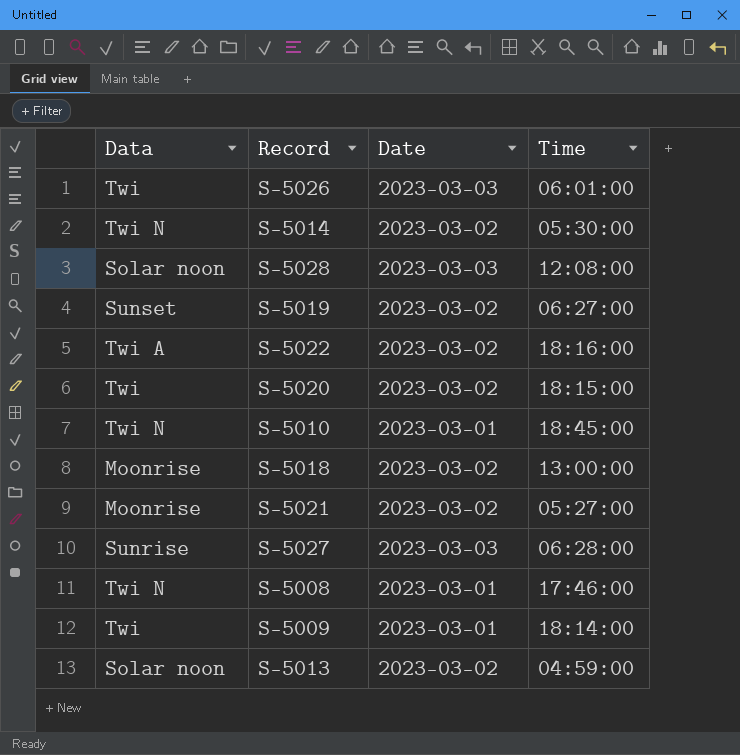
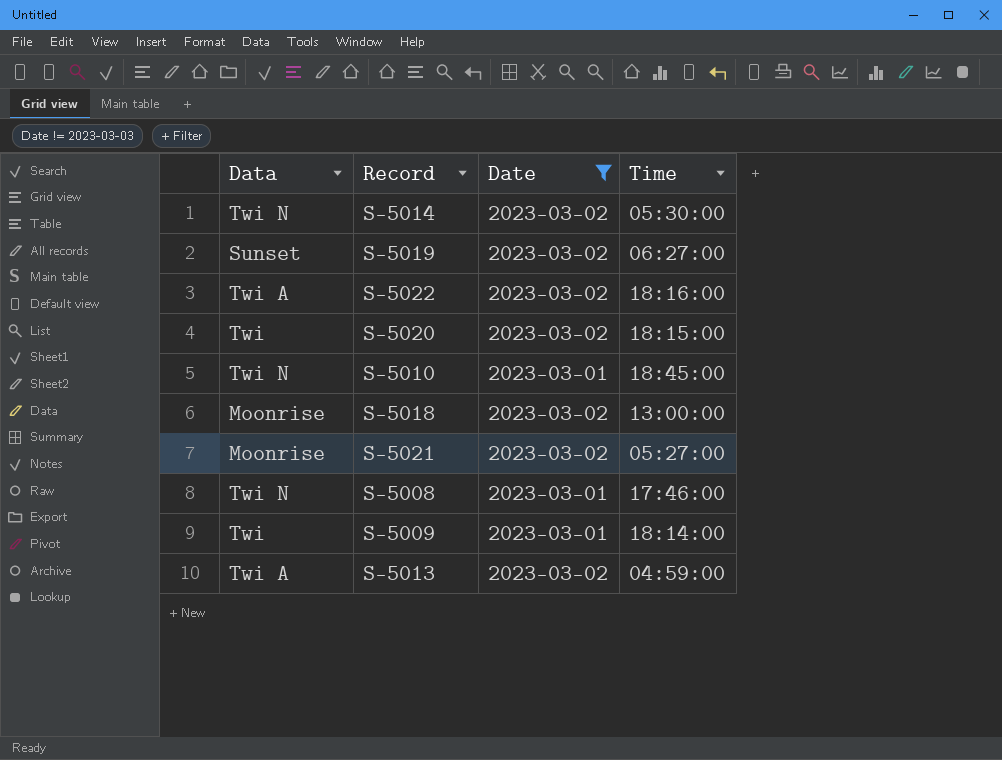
filter: none -> Date != 2023-03-03
S-5013 | Data: Solar noon -> Twi A

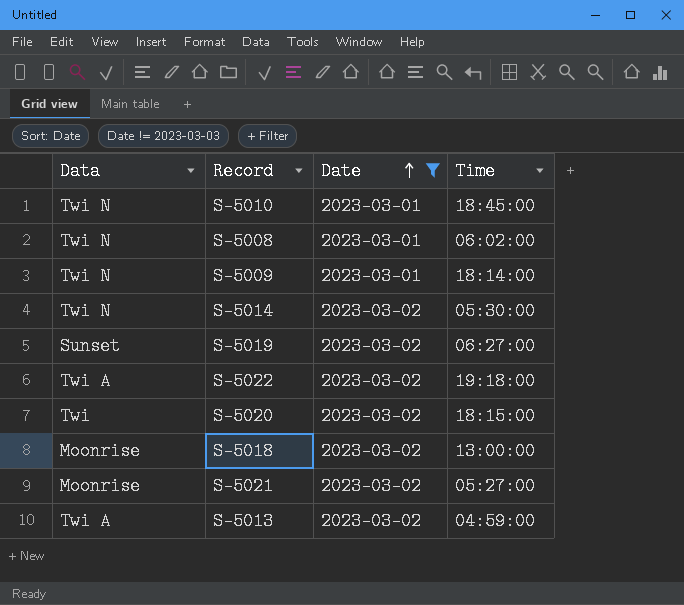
row order: none -> Date ascending
S-5008 | Time: 17:46:00 -> 06:02:00
S-5009 | Data: Twi -> Twi N
S-5022 | Time: 18:16:00 -> 19:18:00

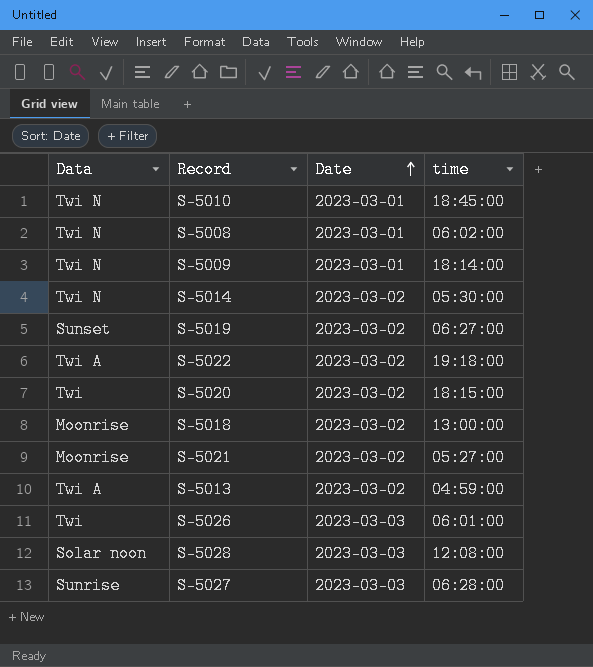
filter: Date != 2023-03-03 -> none
column name: Time -> time

